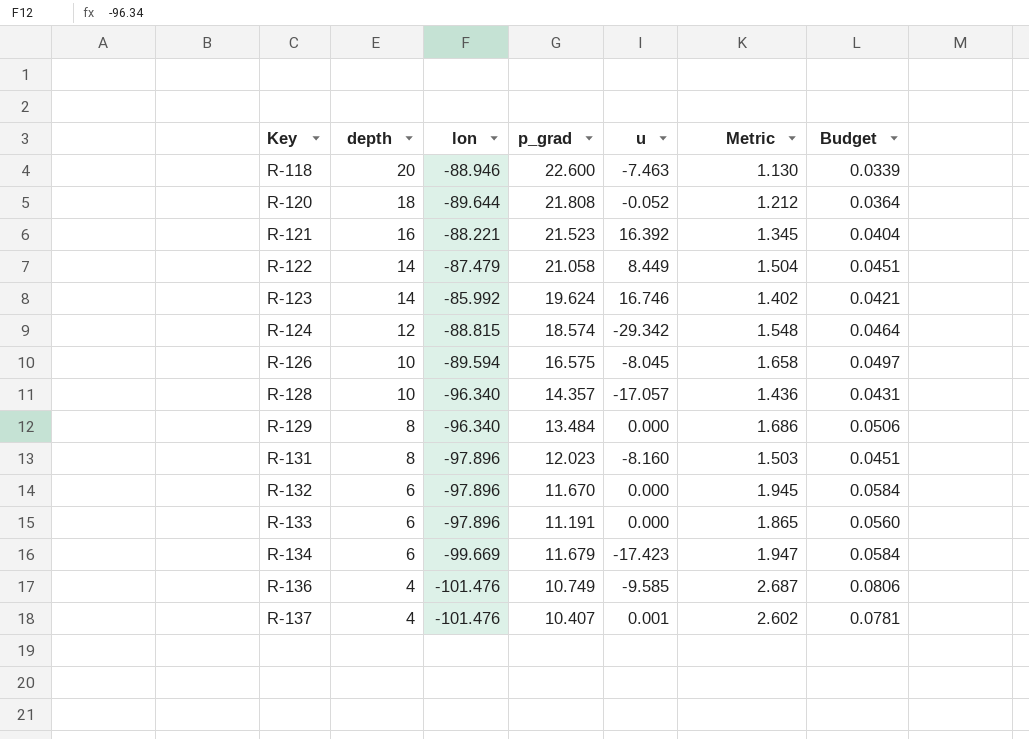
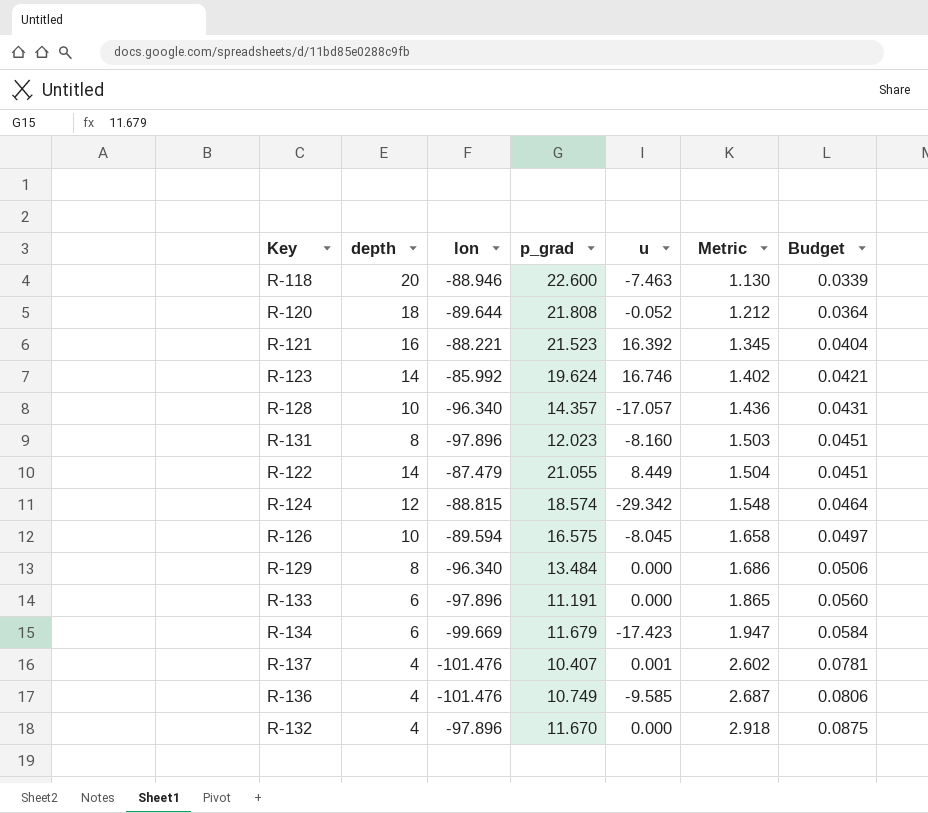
row order: Key ascending -> Metric ascending
R-122 | p_grad: 21.058 -> 21.055
R-132 | depth: 6 -> 4
R-132 | Metric: 1.945 -> 2.918
R-132 | Budget: 0.0584 -> 0.0875

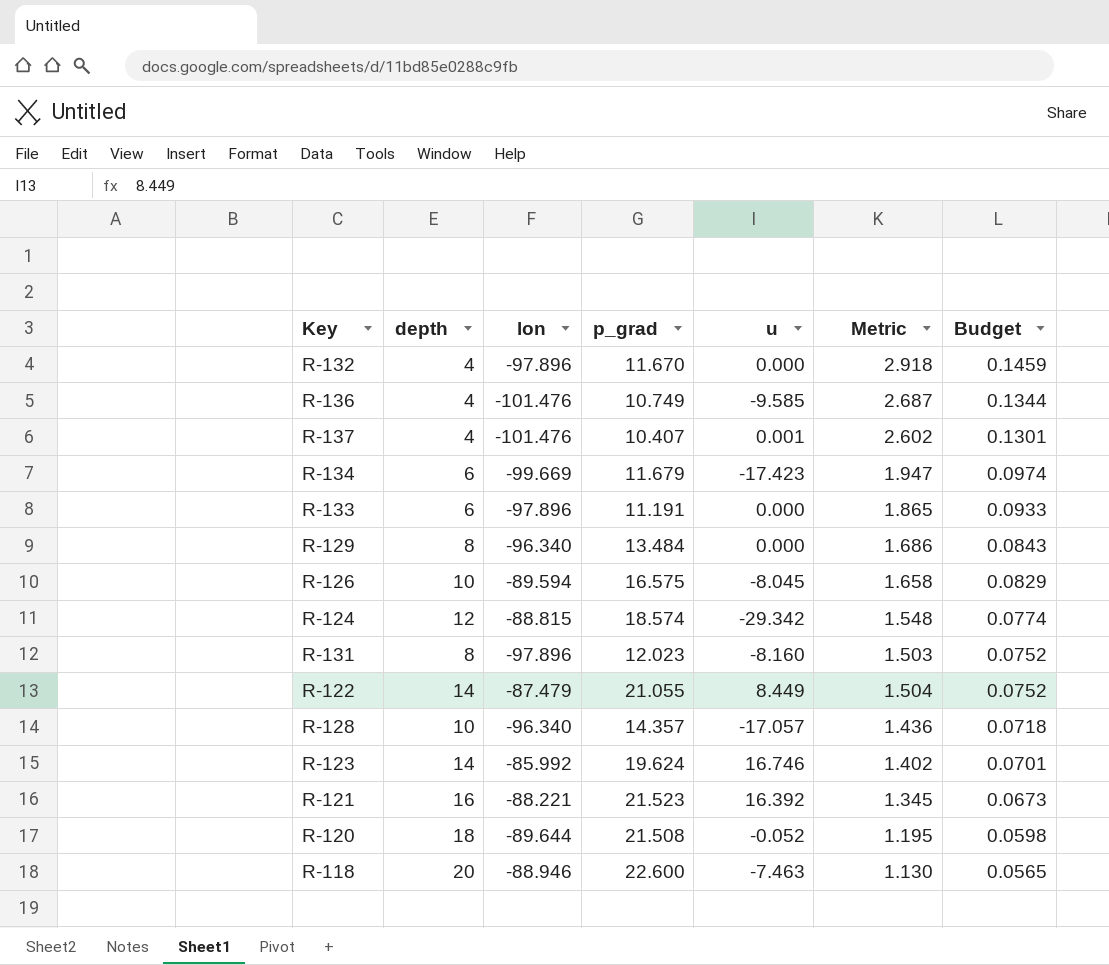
row order: Metric ascending -> Budget descending
column Budget | formula: [Metric] * 0.03 -> [Metric] * 0.05
R-120 | p_grad: 21.808 -> 21.508
R-120 | Metric: 1.212 -> 1.195

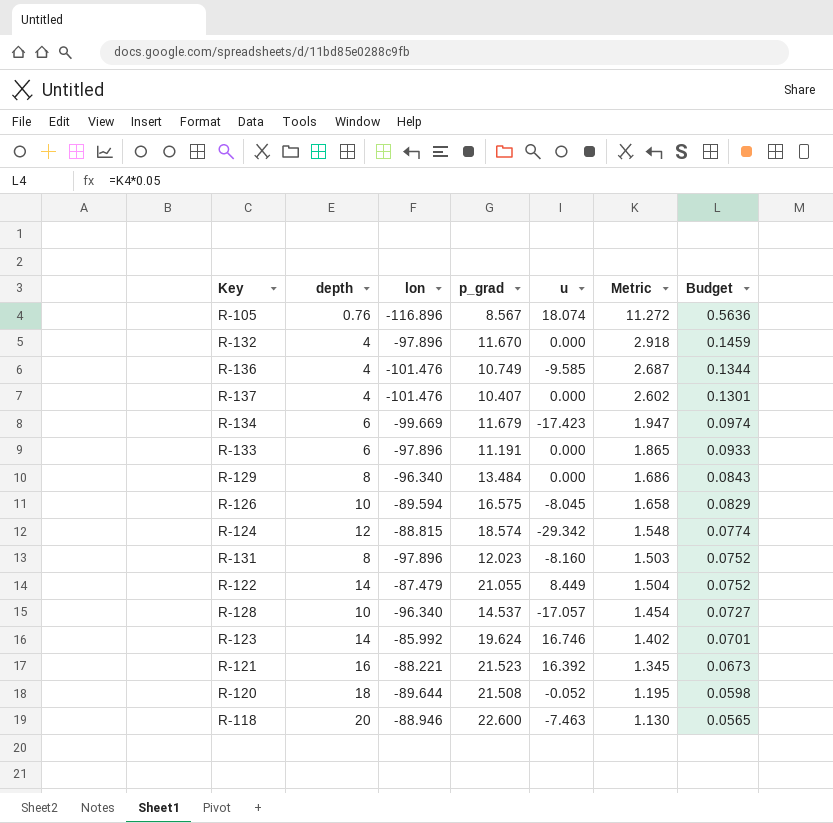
row R-105: none -> 0.76 | -116.896 | 8.567 | 18.074 | 11.272 | 0.5636
R-137 | u: 0.001 -> 0.000
R-128 | p_grad: 14.357 -> 14.537
R-128 | Metric: 1.436 -> 1.454
R-128 | Budget: 0.0718 -> 0.0727

